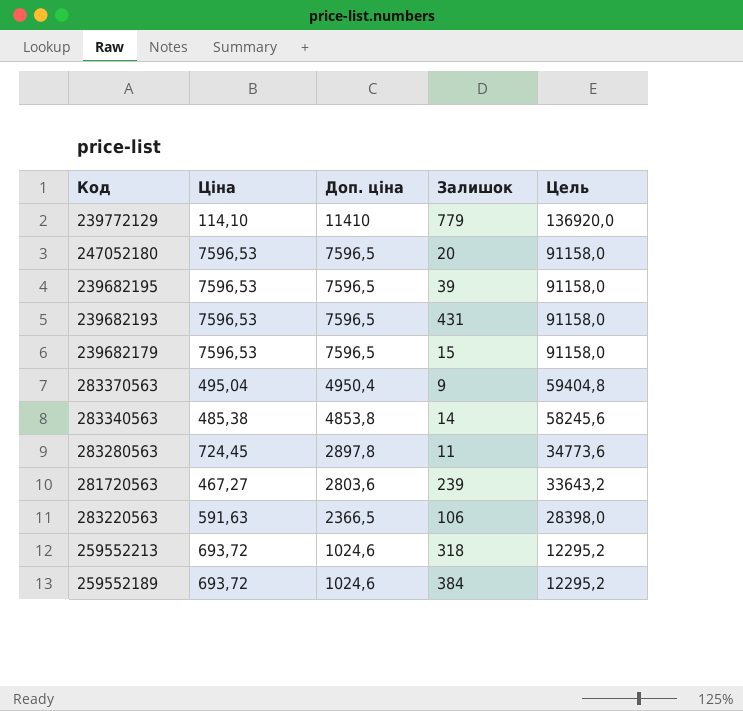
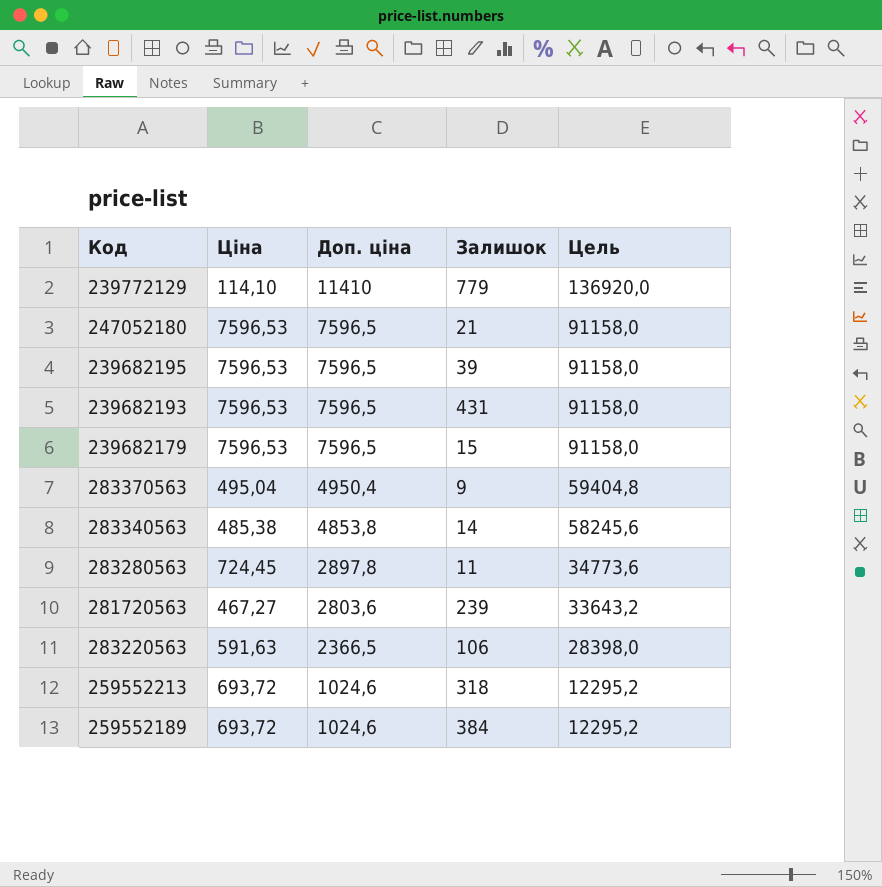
247052180 | Залишок: 20 -> 21

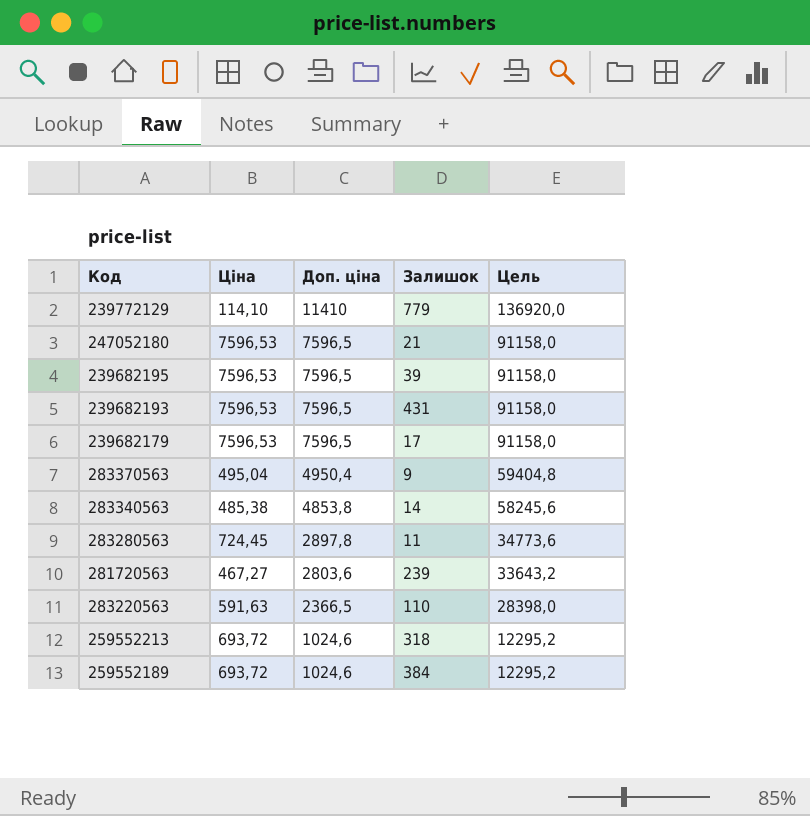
239682179 | Залишок: 15 -> 17
283220563 | Залишок: 106 -> 110

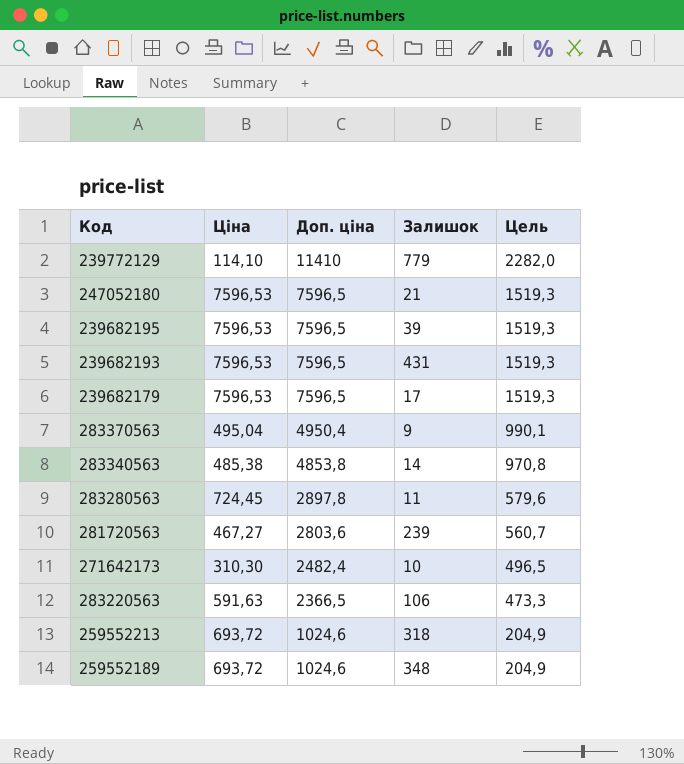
column Цель | formula: [Доп. ціна] * 12 -> [Доп. ціна] * 0,2
row 271642173: none -> 310,30 | 2482,4 | 10 | 496,5
283220563 | Залишок: 110 -> 106
259552189 | Залишок: 384 -> 348

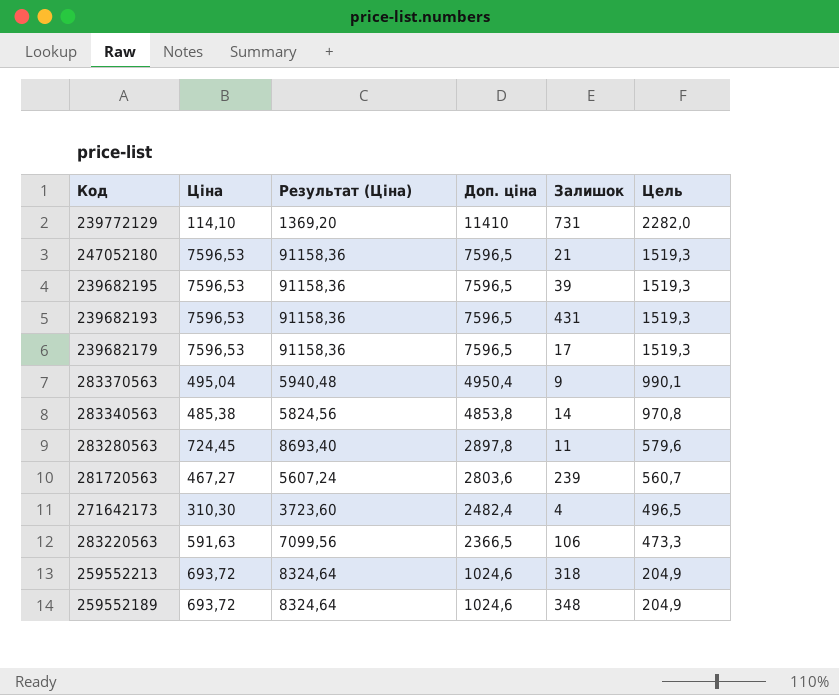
column Результат (Ціна) | formula: none -> [Ціна] * 12
239772129 | Залишок: 779 -> 731
271642173 | Залишок: 10 -> 4

